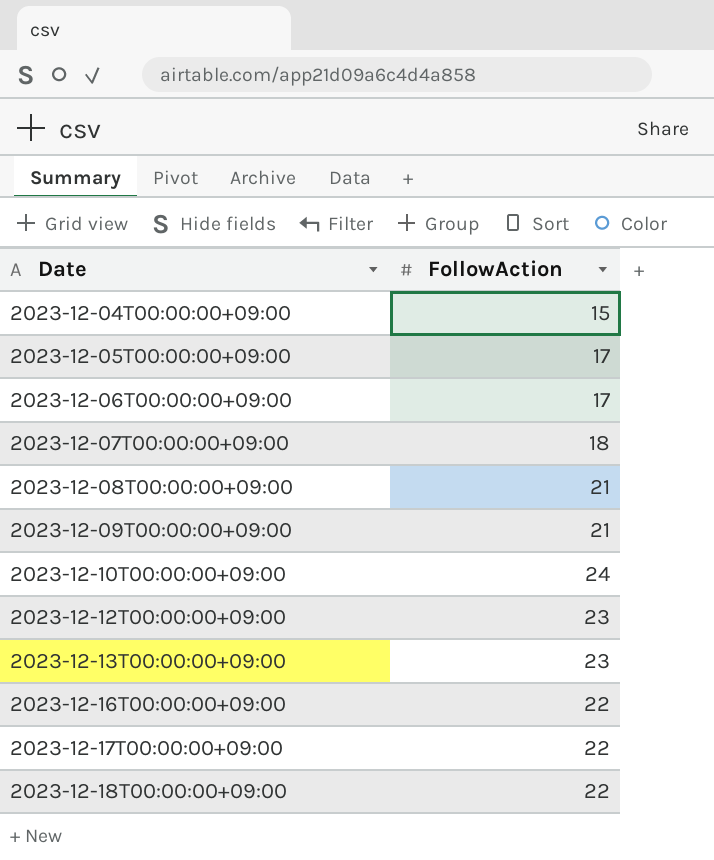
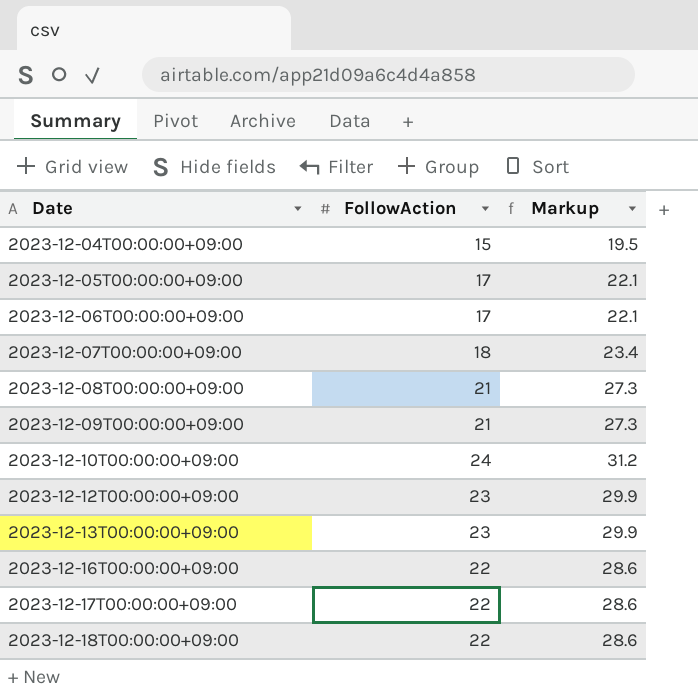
column Markup | formula: none -> [FollowAction] * 1.3

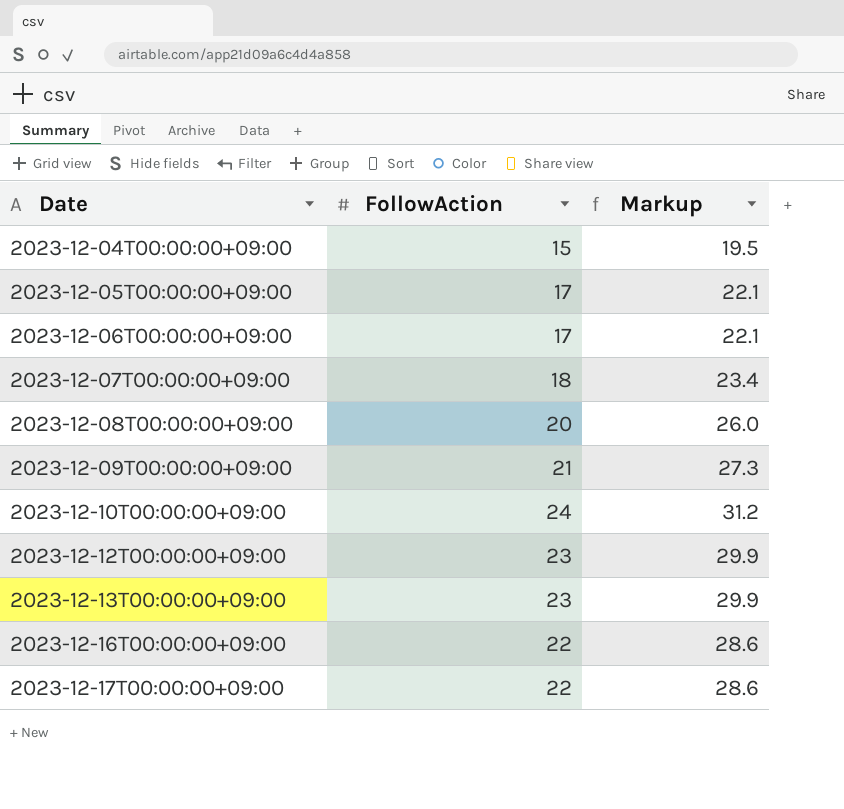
row 2023-12-18T00:00:00+09:00: 22 | 28.6 -> none
2023-12-08T00:00:00+09:00 | FollowAction: 21 -> 20
2023-12-08T00:00:00+09:00 | Markup: 27.3 -> 26.0

